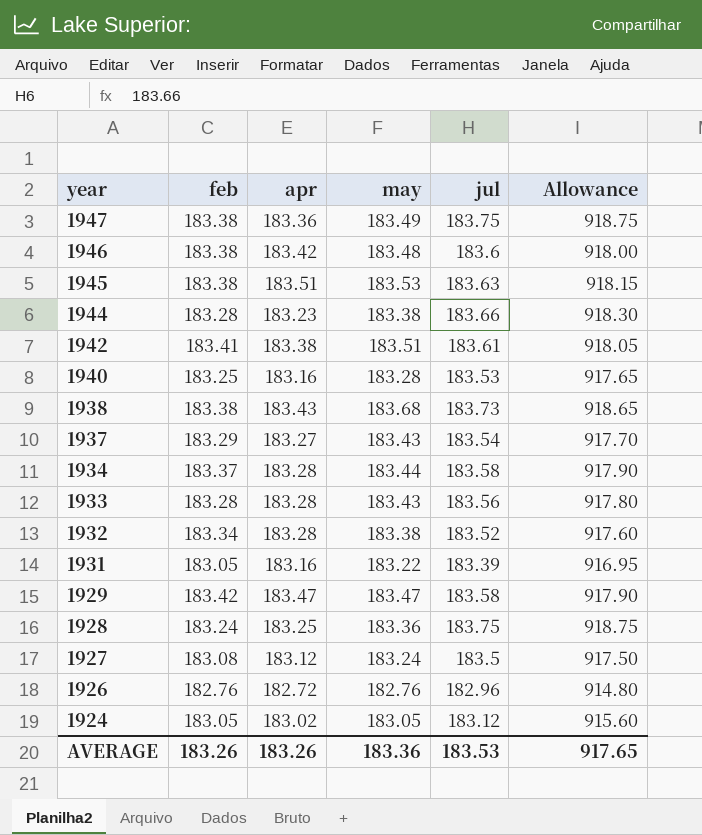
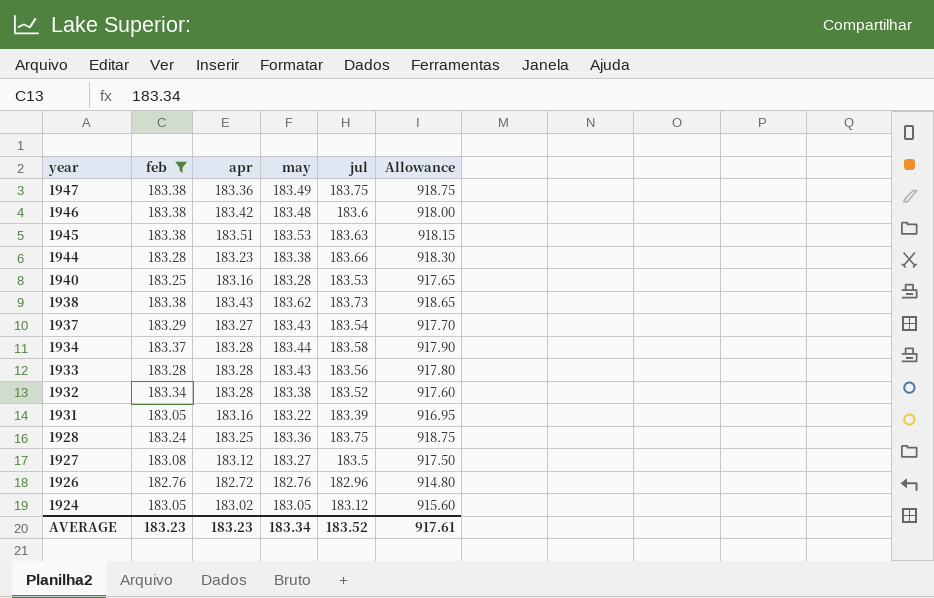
filter: none -> feb <= 183.38
1938 | may: 183.68 -> 183.62
1927 | may: 183.24 -> 183.27
AVERAGE | feb: 183.26 -> 183.23
AVERAGE | apr: 183.26 -> 183.23
AVERAGE | may: 183.36 -> 183.34
AVERAGE | jul: 183.53 -> 183.52
AVERAGE | Allowance: 917.65 -> 917.61

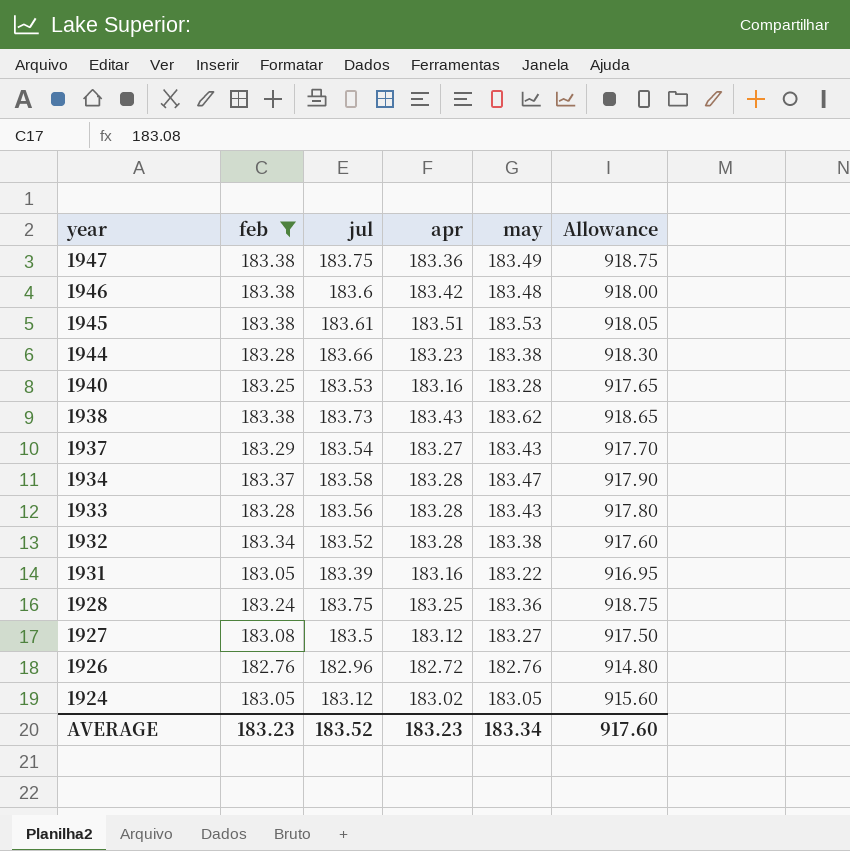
column jul | position: 5 -> 3
1945 | jul: 183.63 -> 183.61
1945 | Allowance: 918.15 -> 918.05
1934 | may: 183.44 -> 183.47
AVERAGE | Allowance: 917.61 -> 917.60

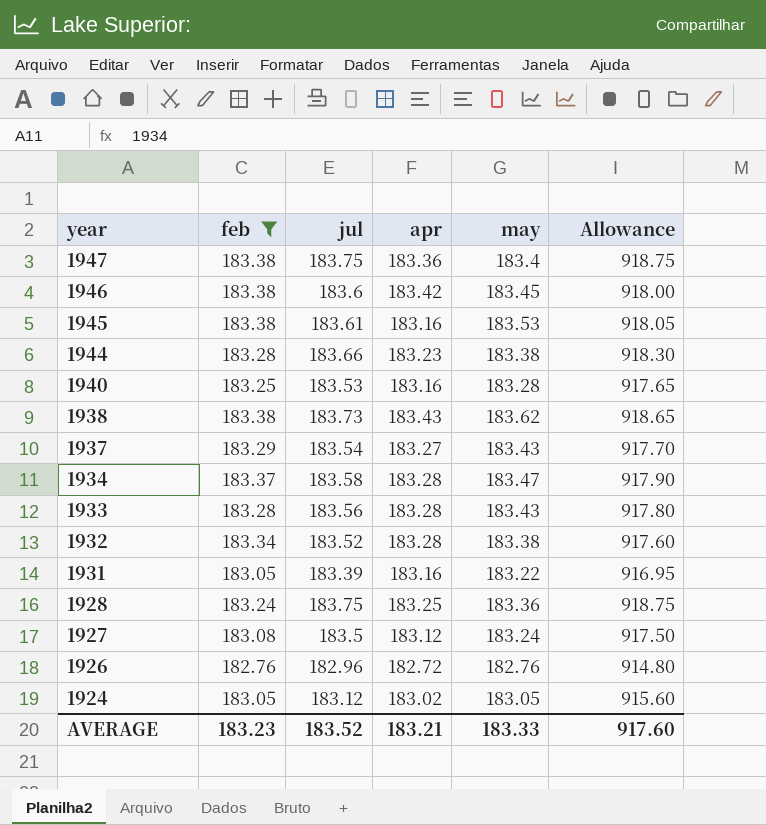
1947 | may: 183.49 -> 183.4
1946 | may: 183.48 -> 183.45
1945 | apr: 183.51 -> 183.16
1927 | may: 183.27 -> 183.24
AVERAGE | apr: 183.23 -> 183.21
AVERAGE | may: 183.34 -> 183.33

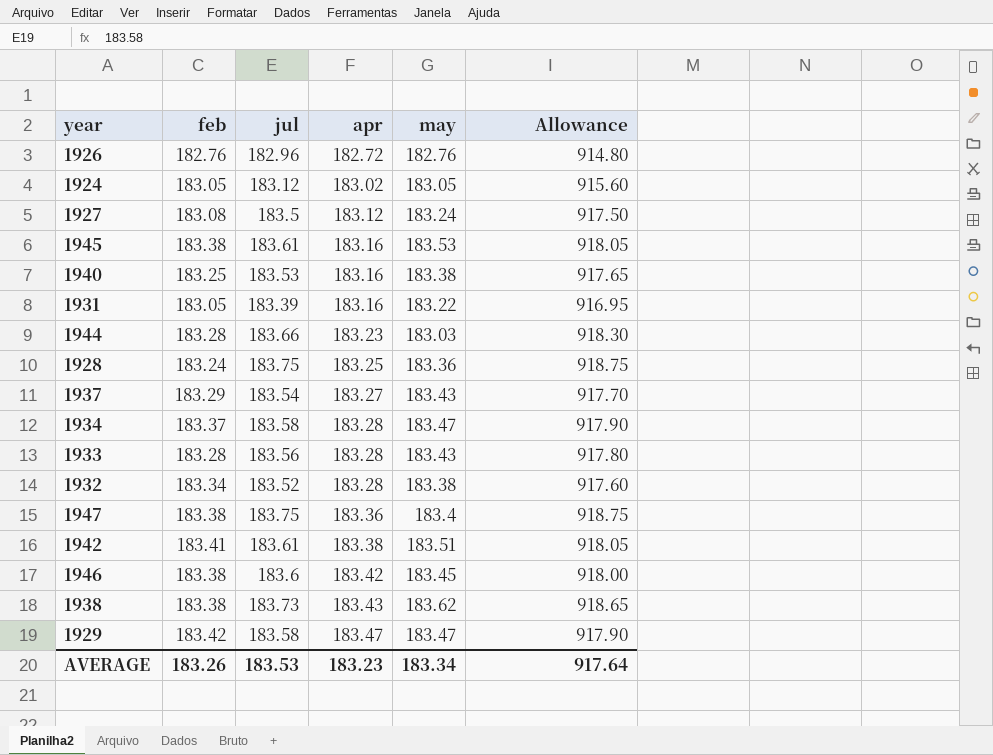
filter: feb <= 183.38 -> none
row order: year descending -> apr ascending
1940 | may: 183.28 -> 183.38
1944 | may: 183.38 -> 183.03
AVERAGE | feb: 183.23 -> 183.26
AVERAGE | jul: 183.52 -> 183.53
AVERAGE | apr: 183.21 -> 183.23
AVERAGE | may: 183.33 -> 183.34
AVERAGE | Allowance: 917.60 -> 917.64

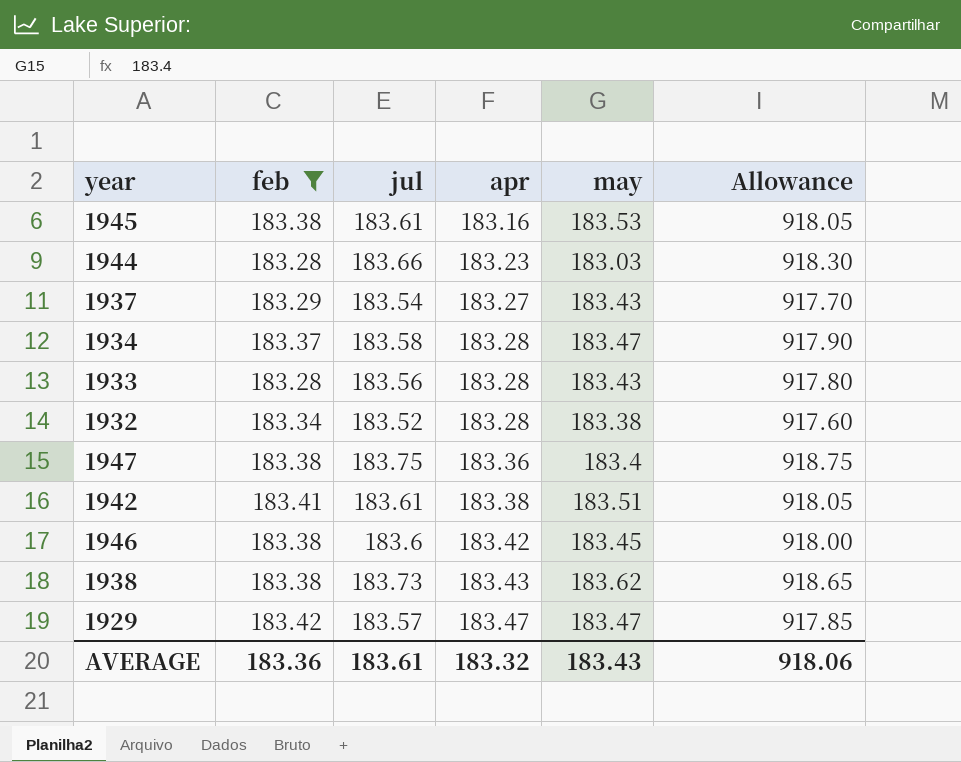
filter: none -> feb >= 183.28
1929 | jul: 183.58 -> 183.57
1929 | Allowance: 917.90 -> 917.85
AVERAGE | feb: 183.26 -> 183.36
AVERAGE | jul: 183.53 -> 183.61
AVERAGE | apr: 183.23 -> 183.32
AVERAGE | may: 183.34 -> 183.43
AVERAGE | Allowance: 917.64 -> 918.06

